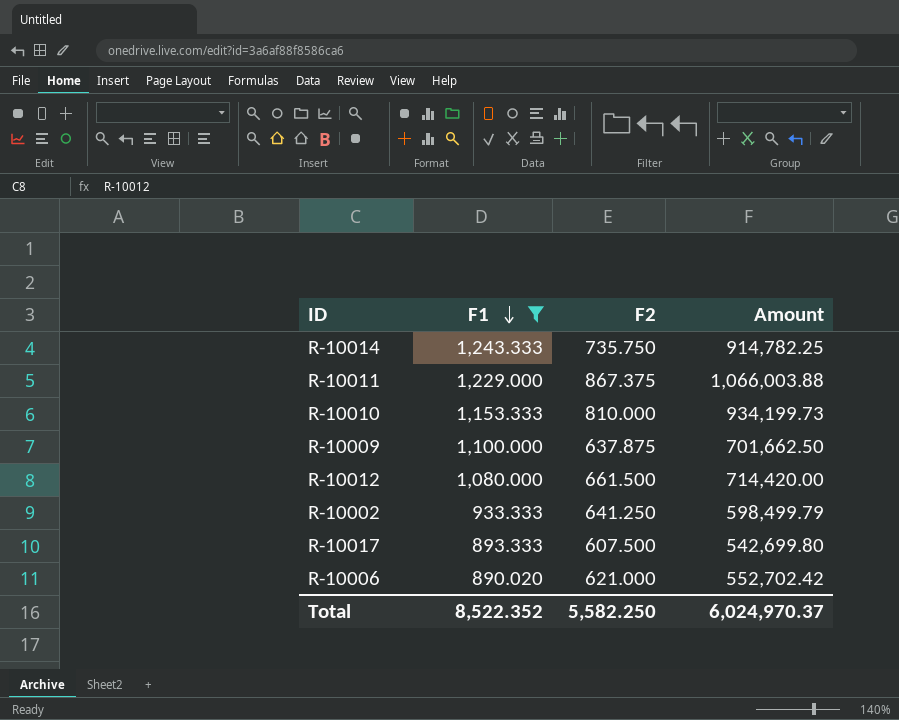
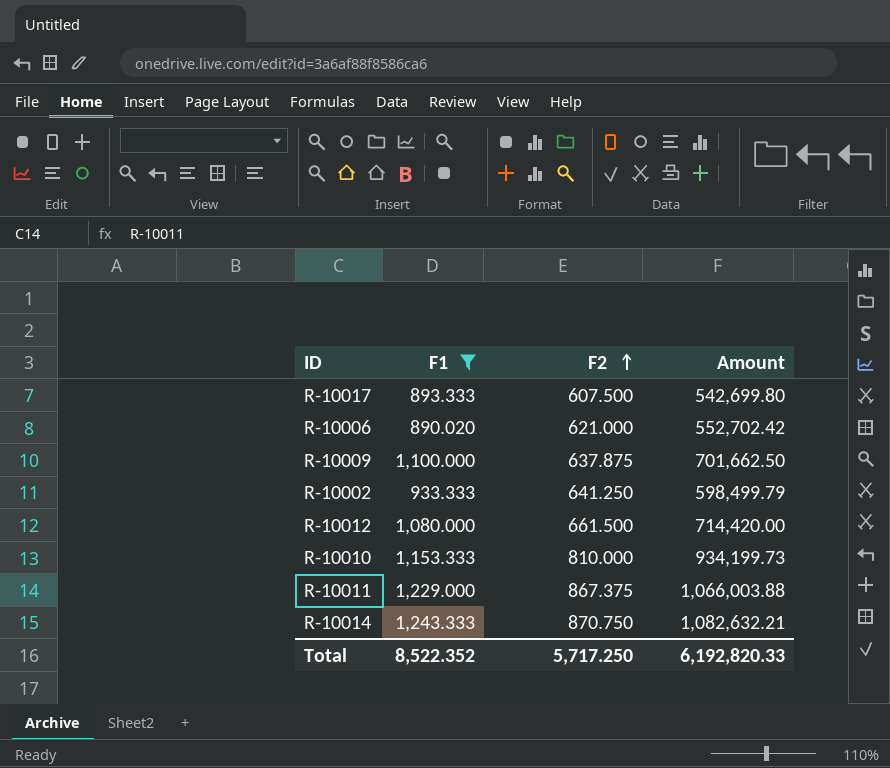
row order: F1 descending -> F2 ascending
R-10014 | F2: 735.750 -> 870.750
R-10014 | Amount: 914,782.25 -> 1,082,632.21
Total | F2: 5,582.250 -> 5,717.250
Total | Amount: 6,024,970.37 -> 6,192,820.33

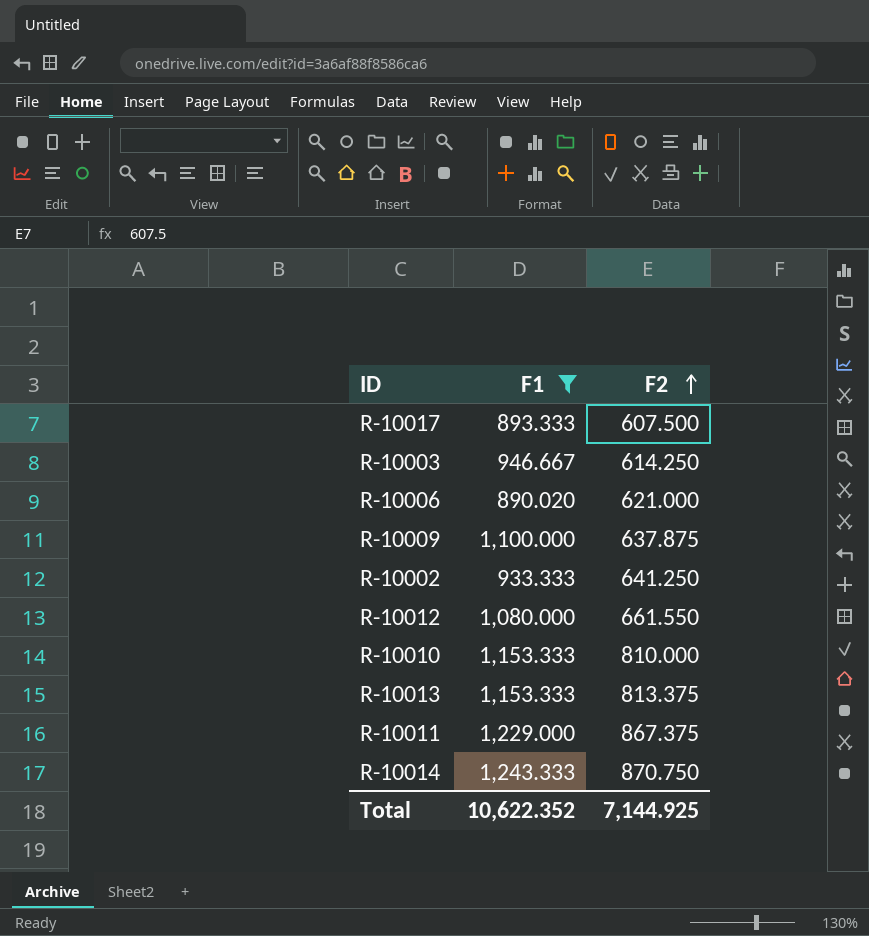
column Amount | formula: [F1] * [F2] -> none
row R-10003: none -> 946.667 | 614.250
R-10012 | F2: 661.500 -> 661.550
row R-10013: none -> 1,153.333 | 813.375
Total | F1: 8,522.352 -> 10,622.352
Total | F2: 5,717.250 -> 7,144.925

